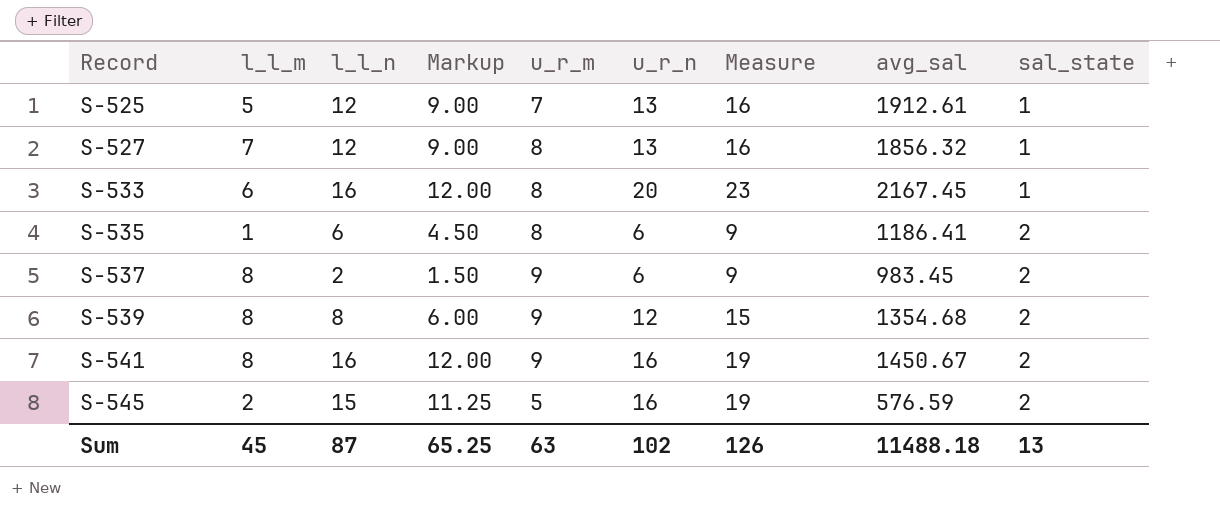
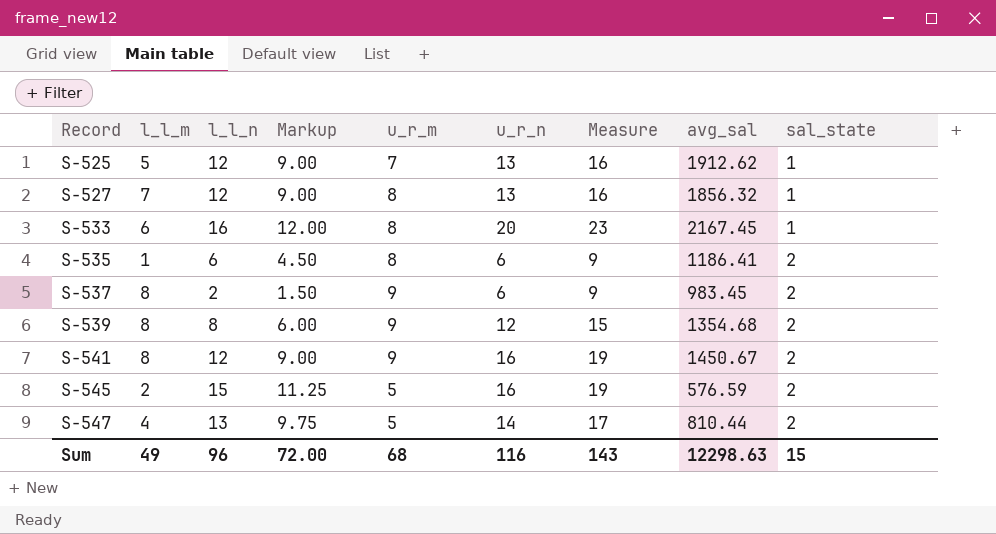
S-525 | avg_sal: 1912.61 -> 1912.62
S-541 | l_l_n: 16 -> 12
S-541 | Markup: 12.00 -> 9.00
row S-547: none -> 4 | 13 | 9.75 | 5 | 14 | 17 | 810.44 | 2
Sum | l_l_m: 45 -> 49
Sum | l_l_n: 87 -> 96
Sum | Markup: 65.25 -> 72.00
Sum | u_r_m: 63 -> 68
Sum | u_r_n: 102 -> 116
Sum | Measure: 126 -> 143
Sum | avg_sal: 11488.18 -> 12298.63
Sum | sal_state: 13 -> 15

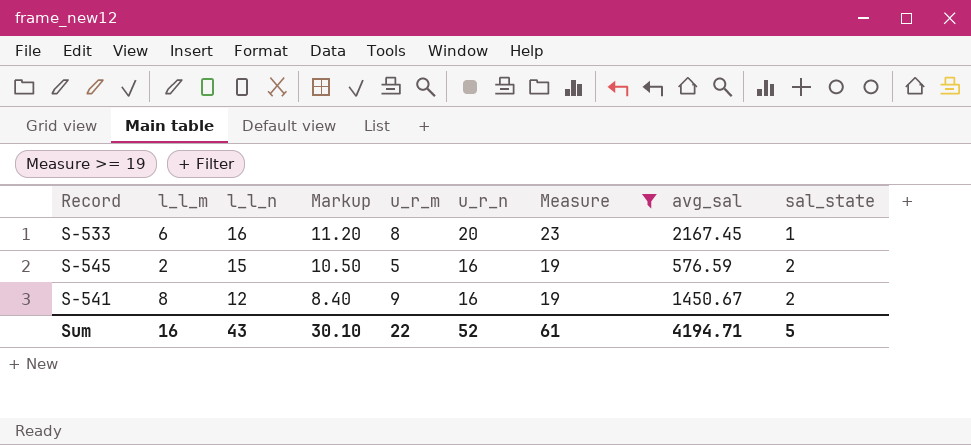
filter: none -> Measure >= 19
row order: Record ascending -> l_l_n descending
column Markup | formula: [l_l_n] * 0.75 -> [l_l_n] * 0.7
Sum | l_l_m: 49 -> 16
Sum | l_l_n: 96 -> 43
Sum | Markup: 72.00 -> 30.10
Sum | u_r_m: 68 -> 22
Sum | u_r_n: 116 -> 52
Sum | Measure: 143 -> 61
Sum | avg_sal: 12298.63 -> 4194.71
Sum | sal_state: 15 -> 5

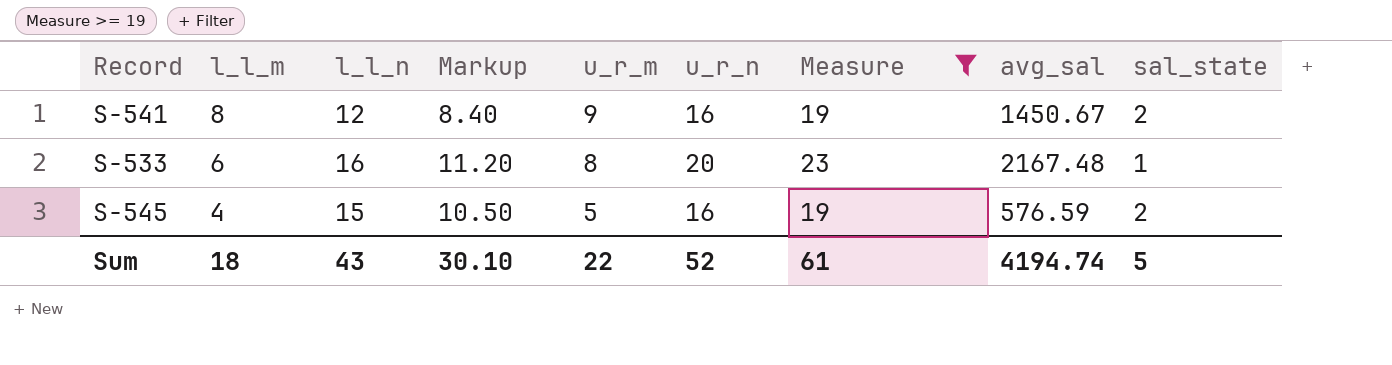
row order: l_l_n descending -> l_l_m descending
S-533 | avg_sal: 2167.45 -> 2167.48
S-545 | l_l_m: 2 -> 4
Sum | l_l_m: 16 -> 18
Sum | avg_sal: 4194.71 -> 4194.74

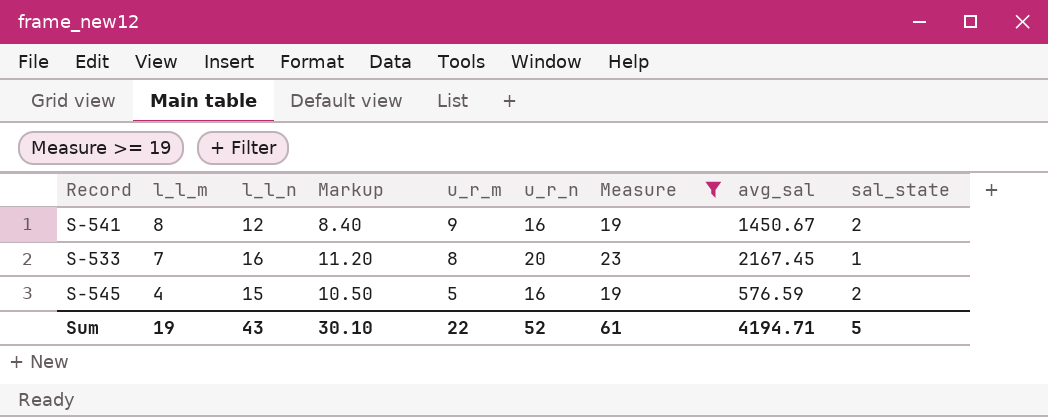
S-533 | l_l_m: 6 -> 7
S-533 | avg_sal: 2167.48 -> 2167.45
Sum | l_l_m: 18 -> 19
Sum | avg_sal: 4194.74 -> 4194.71

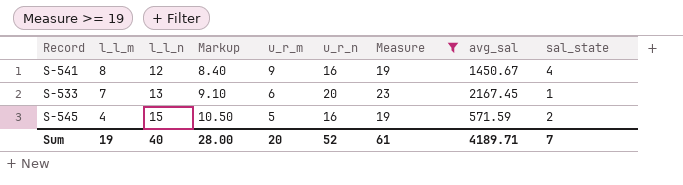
S-541 | sal_state: 2 -> 4
S-533 | l_l_n: 16 -> 13
S-533 | Markup: 11.20 -> 9.10
S-533 | u_r_m: 8 -> 6
S-545 | avg_sal: 576.59 -> 571.59
Sum | l_l_n: 43 -> 40
Sum | Markup: 30.10 -> 28.00
Sum | u_r_m: 22 -> 20
Sum | avg_sal: 4194.71 -> 4189.71
Sum | sal_state: 5 -> 7

